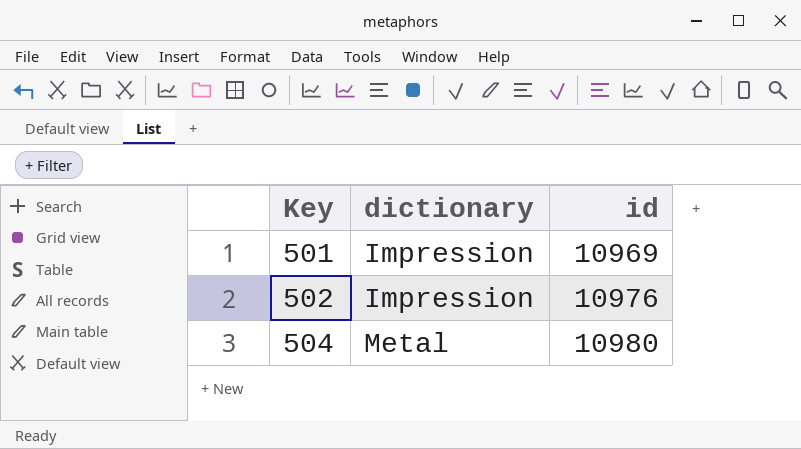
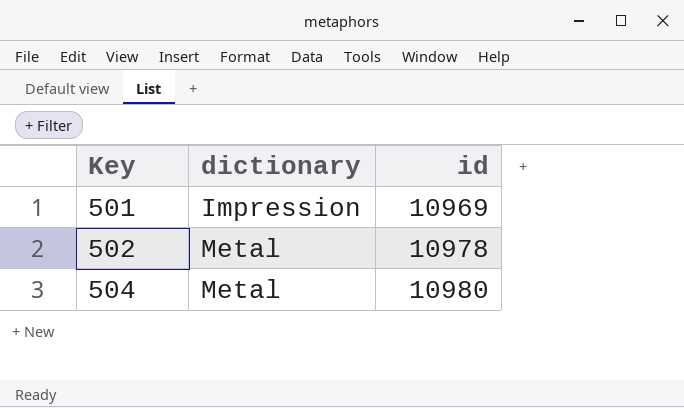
502 | dictionary: Impression -> Metal
502 | id: 10976 -> 10978

